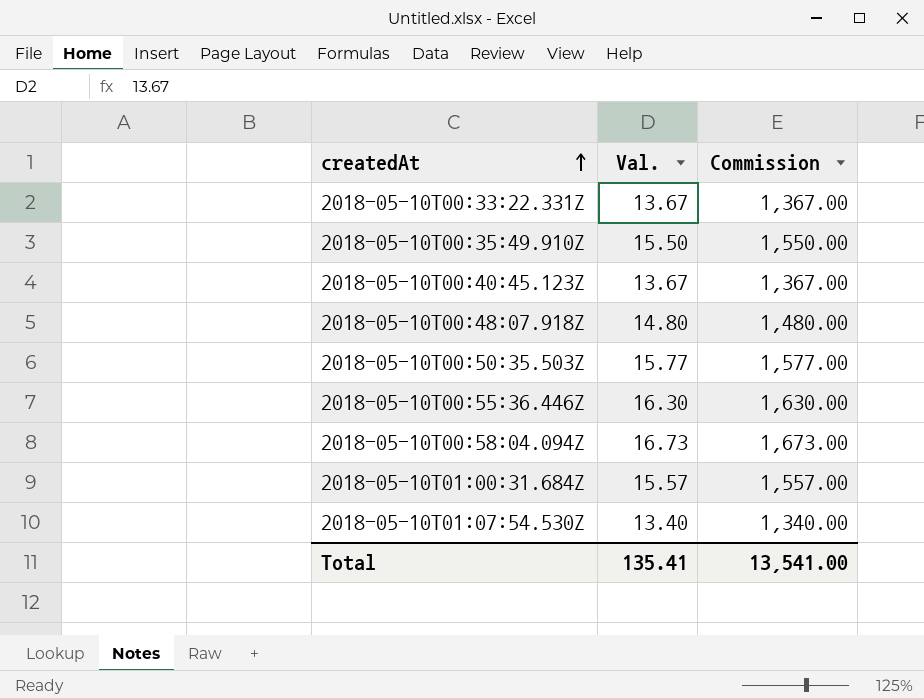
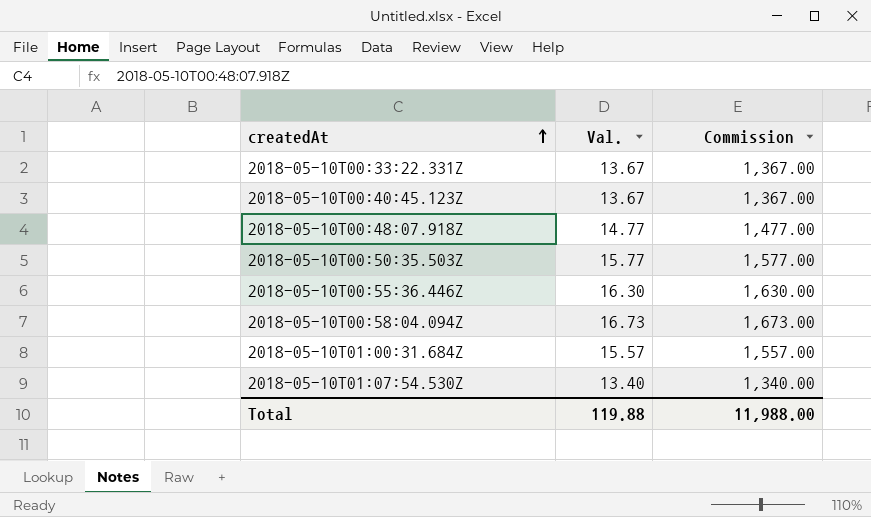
row 2018-05-10T00:35:49.910Z: 15.50 | 1,550.00 -> none
2018-05-10T00:48:07.918Z | Val.: 14.80 -> 14.77
2018-05-10T00:48:07.918Z | Commission: 1,480.00 -> 1,477.00
Total | Val.: 135.41 -> 119.88
Total | Commission: 13,541.00 -> 11,988.00

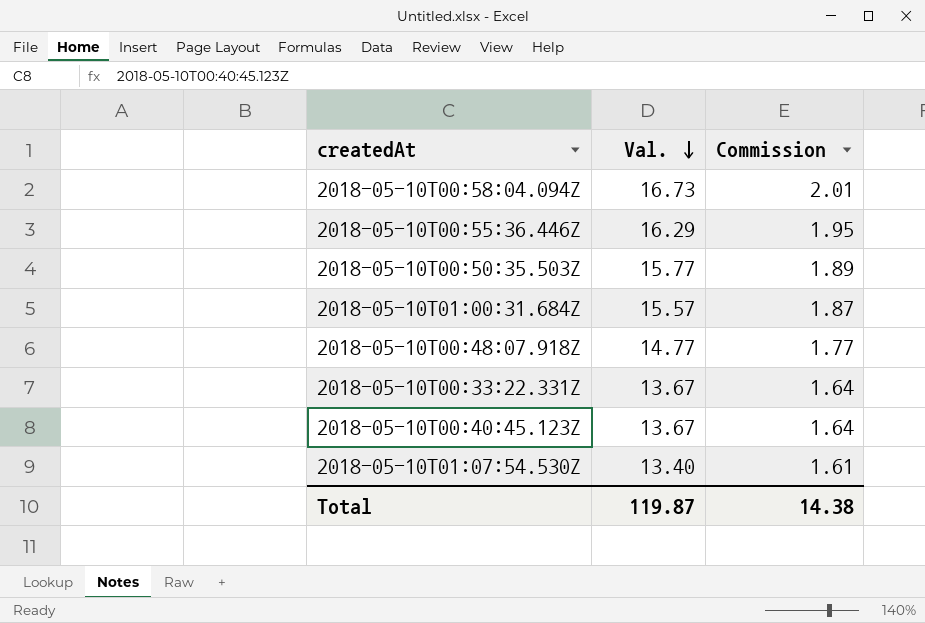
row order: createdAt ascending -> Val. descending
column Commission | formula: [Val.] * 100 -> [Val.] * 0.12
2018-05-10T00:55:36.446Z | Val.: 16.30 -> 16.29
Total | Val.: 119.88 -> 119.87
Total | Commission: 11,988.00 -> 14.38

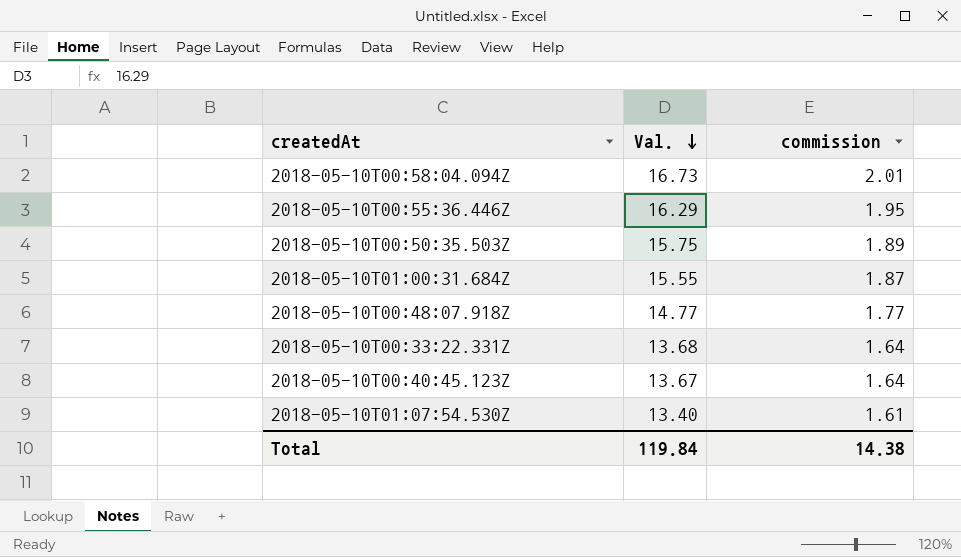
column name: Commission -> commission
2018-05-10T00:50:35.503Z | Val.: 15.77 -> 15.75
2018-05-10T01:00:31.684Z | Val.: 15.57 -> 15.55
2018-05-10T00:33:22.331Z | Val.: 13.67 -> 13.68
Total | Val.: 119.87 -> 119.84

